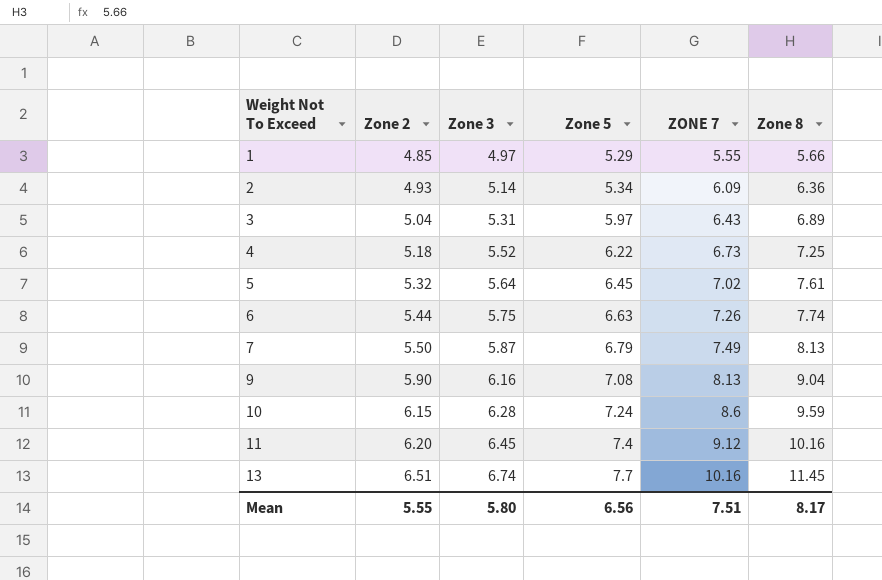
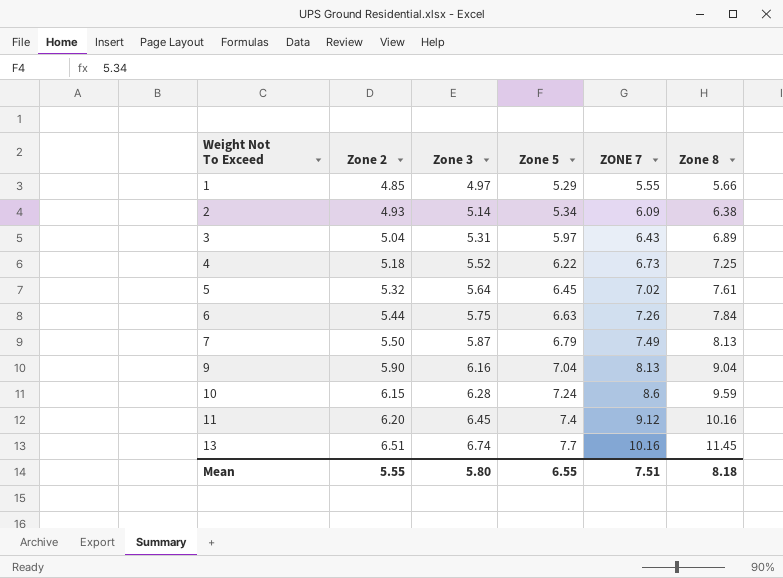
2 | Zone 8: 6.36 -> 6.38
6 | Zone 8: 7.74 -> 7.84
9 | Zone 5: 7.08 -> 7.04
Mean | Zone 5: 6.56 -> 6.55
Mean | Zone 8: 8.17 -> 8.18

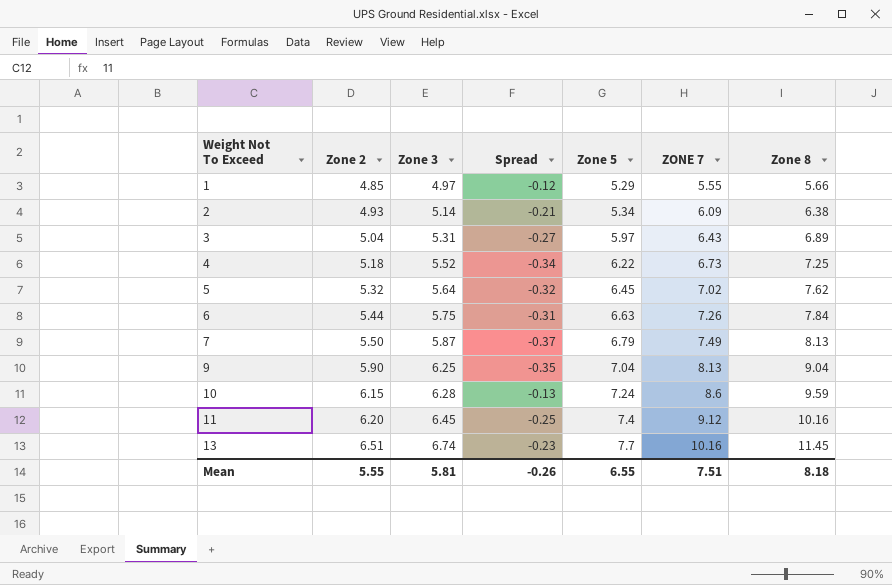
column Spread | formula: none -> [Zone 2] - [Zone 3]
5 | Zone 8: 7.61 -> 7.62
9 | Zone 3: 6.16 -> 6.25
Mean | Zone 3: 5.80 -> 5.81

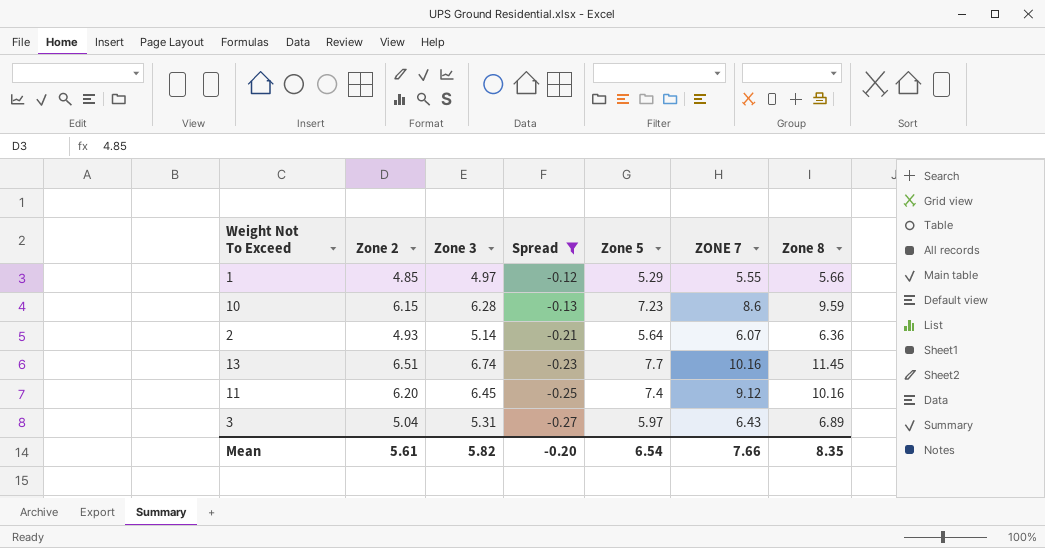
filter: none -> Spread >= -0.27
row order: Weight Not To Exceed ascending -> Spread descending
10 | Zone 5: 7.24 -> 7.23
2 | Zone 5: 5.34 -> 5.64
2 | ZONE 7: 6.09 -> 6.07
2 | Zone 8: 6.38 -> 6.36
Mean | Zone 2: 5.55 -> 5.61
Mean | Zone 3: 5.81 -> 5.82
Mean | Spread: -0.26 -> -0.20
Mean | Zone 5: 6.55 -> 6.54
Mean | ZONE 7: 7.51 -> 7.66
Mean | Zone 8: 8.18 -> 8.35

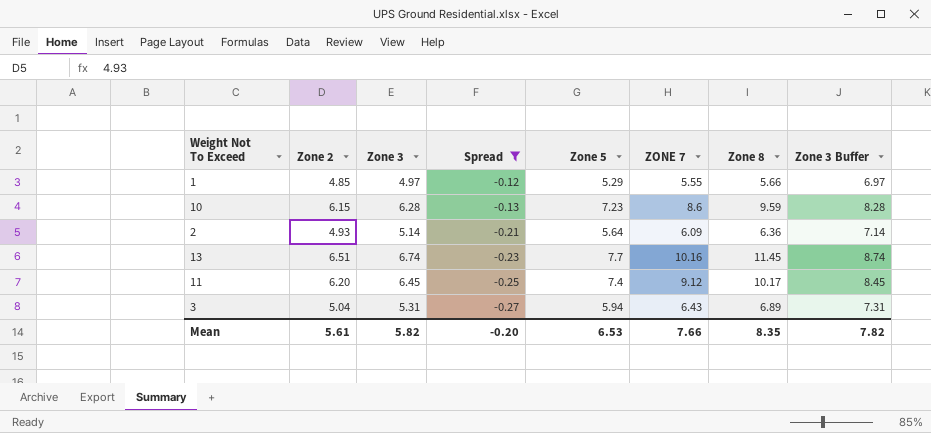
column Zone 3 Buffer | formula: none -> [Zone 3] + 2
2 | ZONE 7: 6.07 -> 6.09
11 | Zone 8: 10.16 -> 10.17
3 | Zone 5: 5.97 -> 5.94
Mean | Zone 5: 6.54 -> 6.53

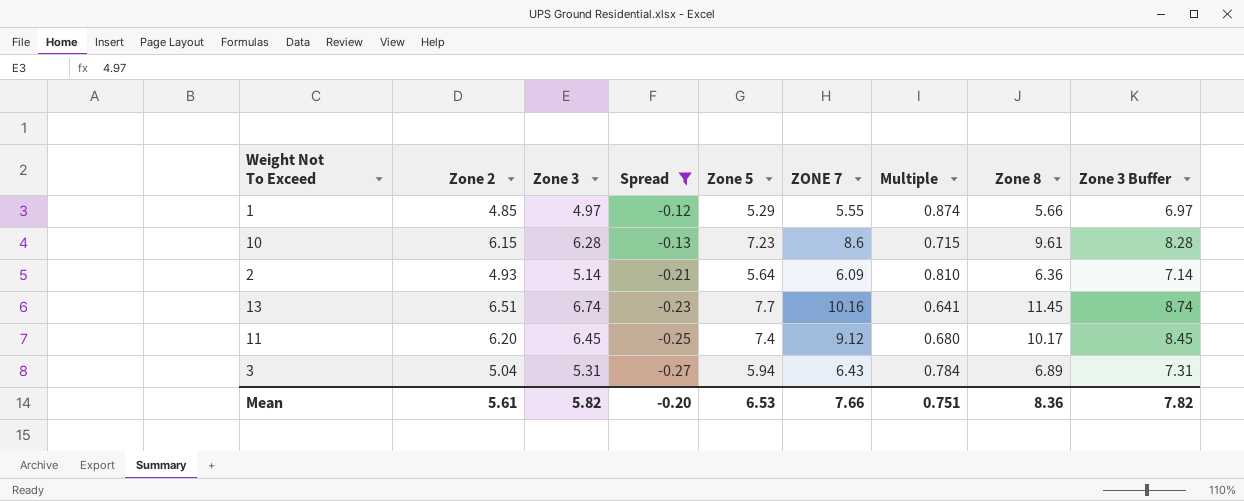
column Multiple | formula: none -> [Zone 2] / [ZONE 7]
10 | Zone 8: 9.59 -> 9.61
Mean | Zone 8: 8.35 -> 8.36

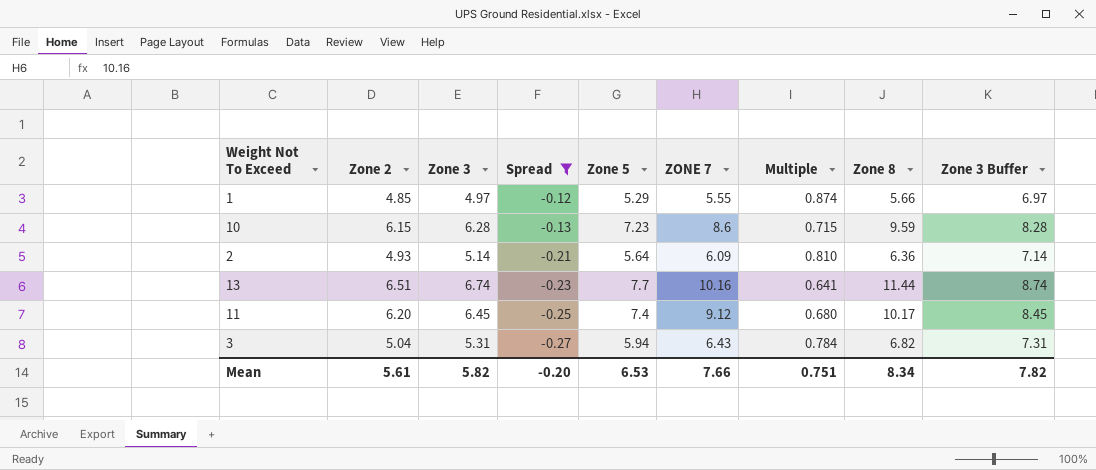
10 | Zone 8: 9.61 -> 9.59
13 | Zone 8: 11.45 -> 11.44
3 | Zone 8: 6.89 -> 6.82
Mean | Zone 8: 8.36 -> 8.34

